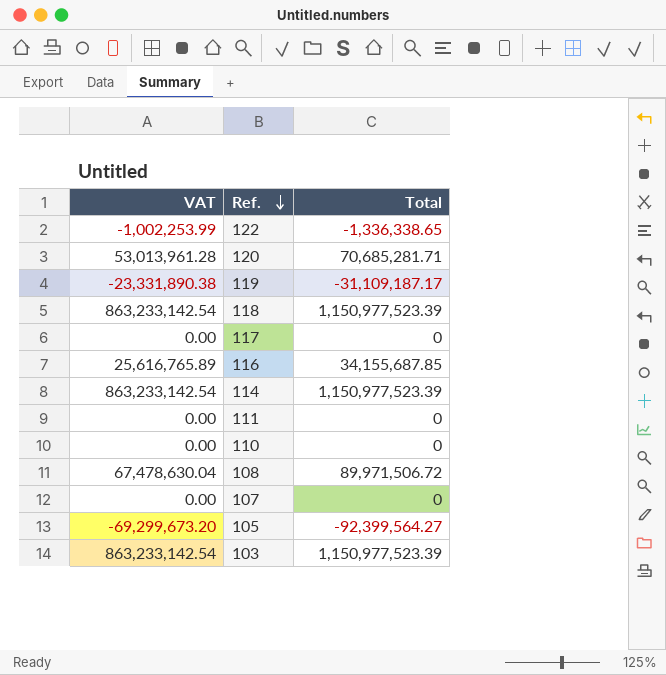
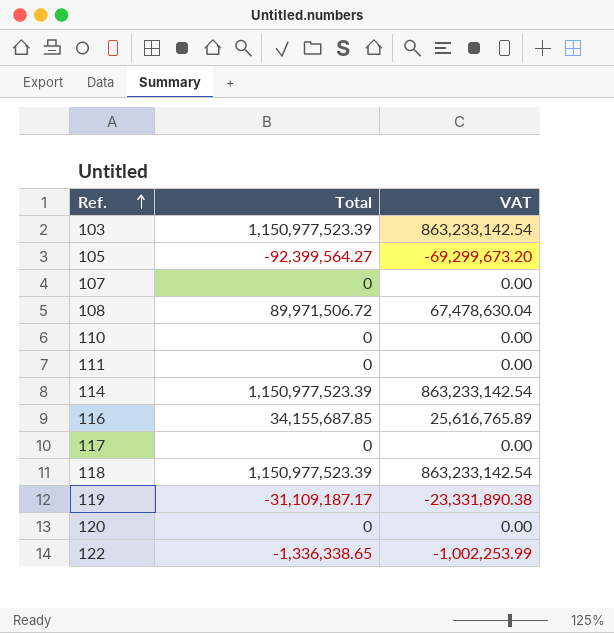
row order: Ref. descending -> Ref. ascending
column VAT | position: 1 -> 3
120 | Total: 70,685,281.71 -> 0
120 | VAT: 53,013,961.28 -> 0.00

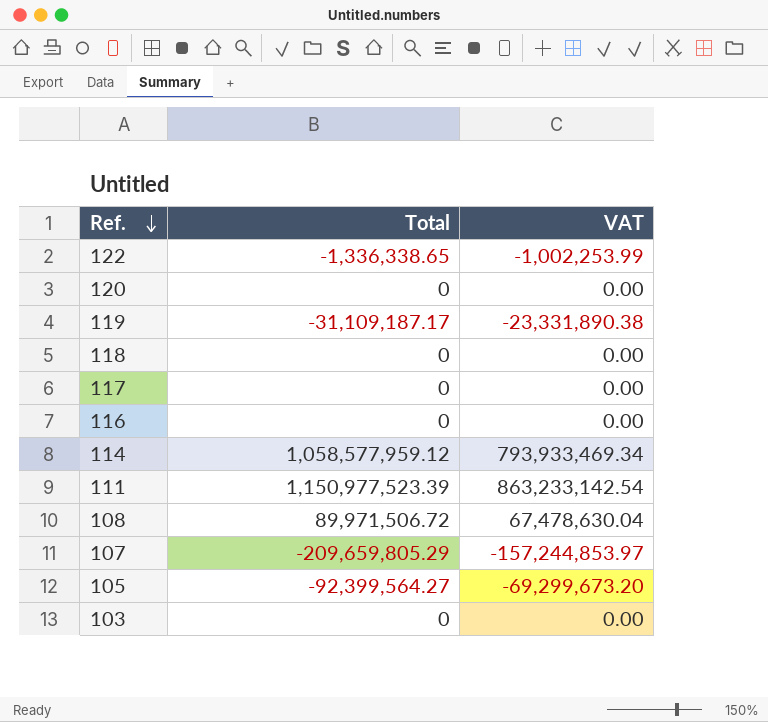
row order: Ref. ascending -> Ref. descending
row 110: 0 | 0.00 -> none
118 | Total: 1,150,977,523.39 -> 0
118 | VAT: 863,233,142.54 -> 0.00
116 | Total: 34,155,687.85 -> 0
116 | VAT: 25,616,765.89 -> 0.00
114 | Total: 1,150,977,523.39 -> 1,058,577,959.12
114 | VAT: 863,233,142.54 -> 793,933,469.34
111 | Total: 0 -> 1,150,977,523.39
111 | VAT: 0.00 -> 863,233,142.54
107 | Total: 0 -> -209,659,805.29
107 | VAT: 0.00 -> -157,244,853.97
103 | Total: 1,150,977,523.39 -> 0
103 | VAT: 863,233,142.54 -> 0.00

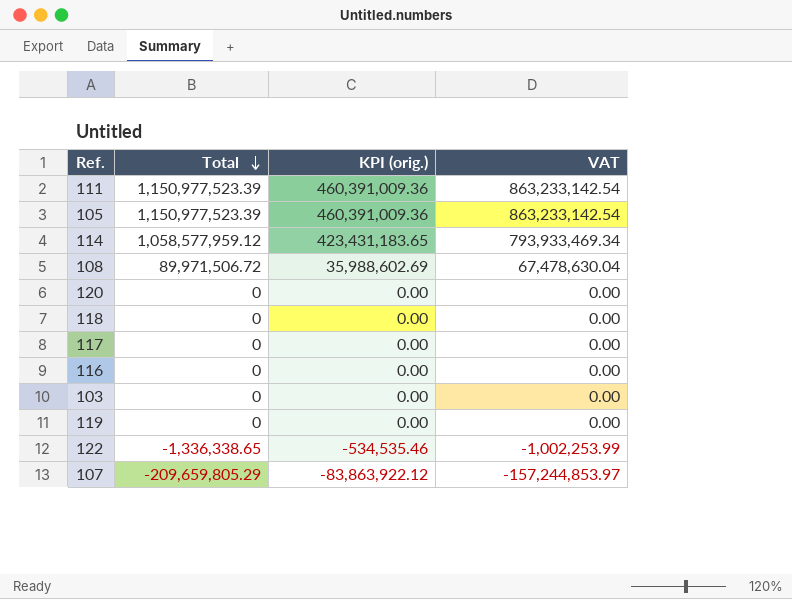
row order: Ref. descending -> Total descending
column KPI (orig.) | formula: none -> [Total] * 0.4
105 | Total: -92,399,564.27 -> 1,150,977,523.39
105 | VAT: -69,299,673.20 -> 863,233,142.54
119 | Total: -31,109,187.17 -> 0
119 | VAT: -23,331,890.38 -> 0.00

